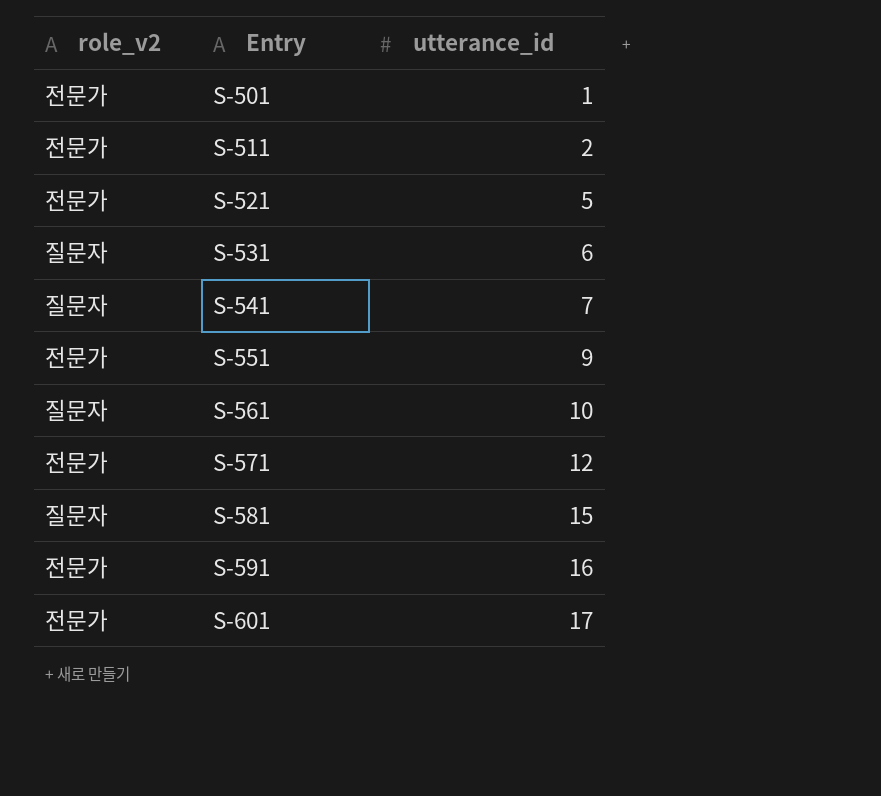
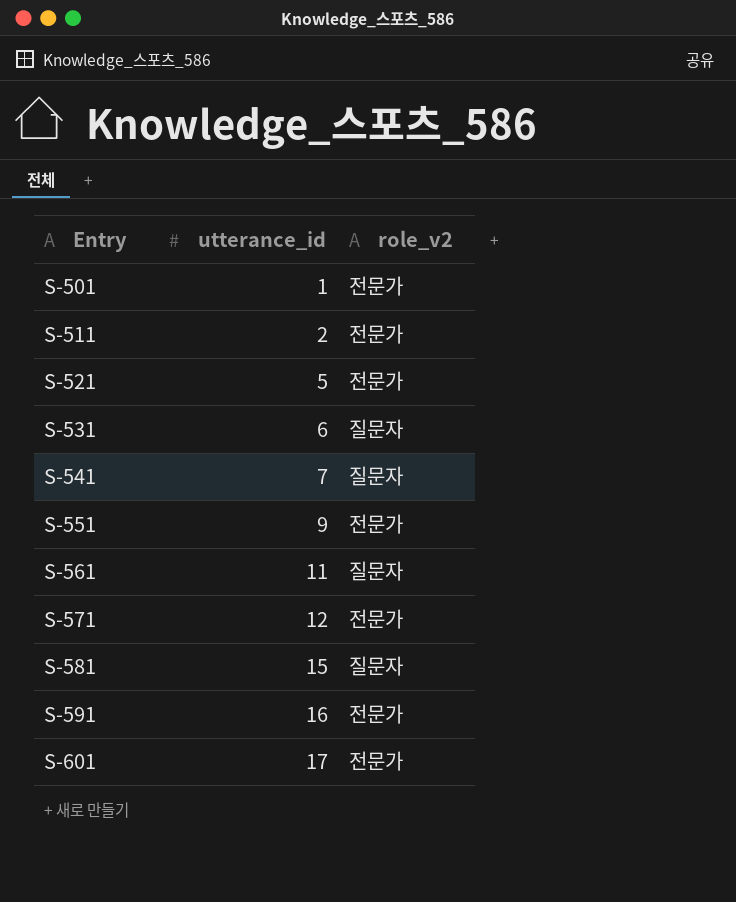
column role_v2 | position: 1 -> 3
S-561 | utterance_id: 10 -> 11

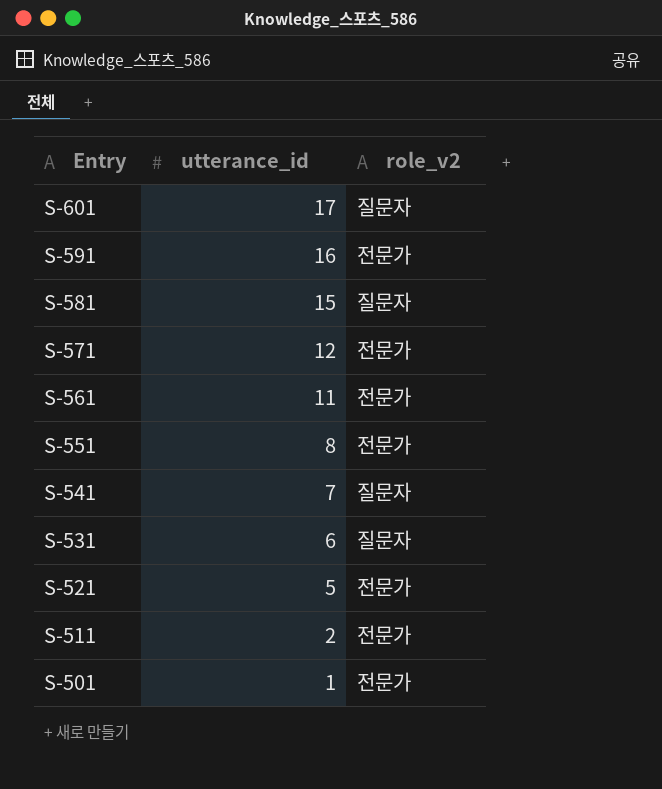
row order: Entry ascending -> Entry descending
S-601 | role_v2: 전문가 -> 질문자
S-561 | role_v2: 질문자 -> 전문가
S-551 | utterance_id: 9 -> 8

